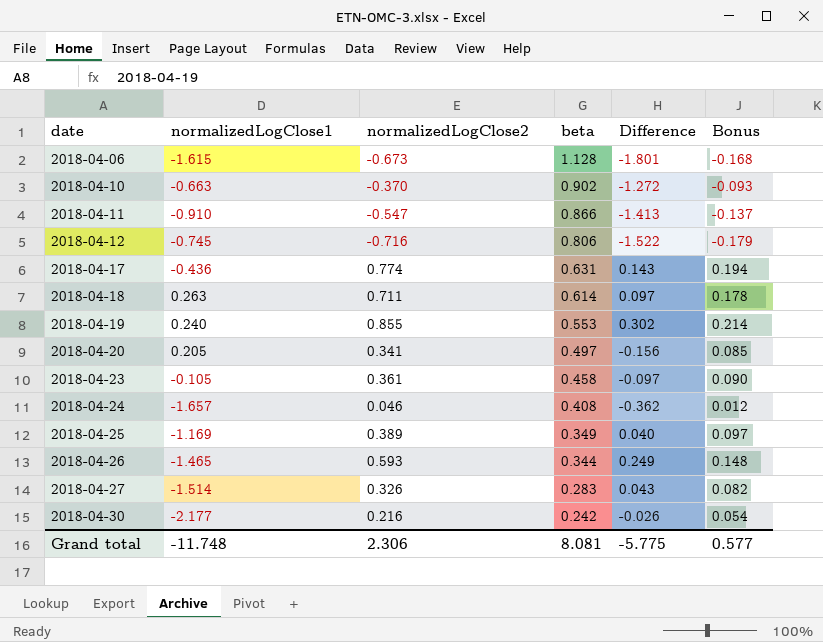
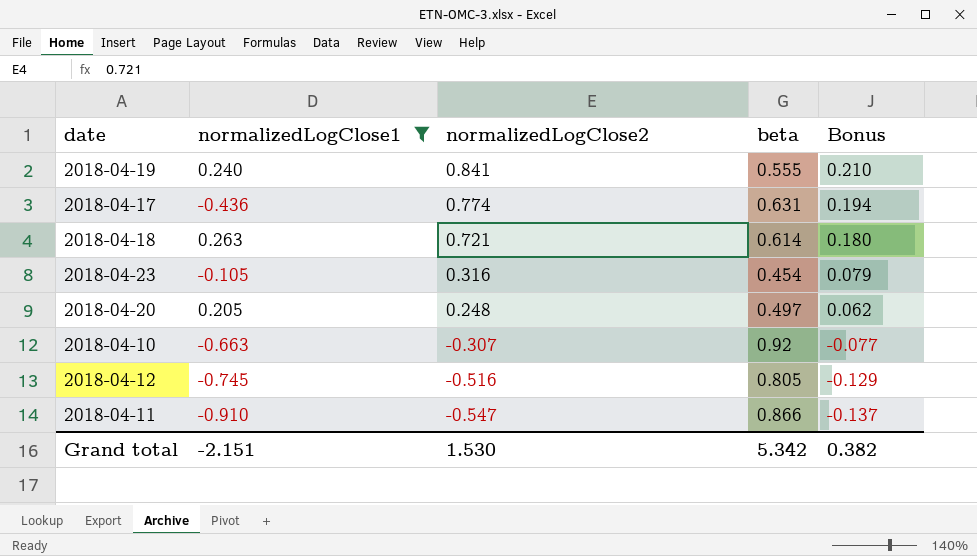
filter: none -> normalizedLogClose1 >= -0.910
row order: date ascending -> normalizedLogClose2 descending
column Difference | formula: [normalizedLogClose2] - [beta] -> none
2018-04-19 | normalizedLogClose2: 0.855 -> 0.841
2018-04-19 | beta: 0.553 -> 0.555
2018-04-19 | Bonus: 0.214 -> 0.210
2018-04-18 | normalizedLogClose2: 0.711 -> 0.721
2018-04-18 | Bonus: 0.178 -> 0.180
2018-04-23 | normalizedLogClose2: 0.361 -> 0.316
2018-04-23 | beta: 0.458 -> 0.454
2018-04-23 | Bonus: 0.090 -> 0.079
2018-04-20 | normalizedLogClose2: 0.341 -> 0.248
2018-04-20 | Bonus: 0.085 -> 0.062
2018-04-10 | normalizedLogClose2: -0.370 -> -0.307
2018-04-10 | beta: 0.902 -> 0.92
2018-04-10 | Bonus: -0.093 -> -0.077
2018-04-12 | normalizedLogClose2: -0.716 -> -0.516
2018-04-12 | beta: 0.806 -> 0.805
2018-04-12 | Bonus: -0.179 -> -0.129
Grand total | normalizedLogClose1: -11.748 -> -2.151
Grand total | normalizedLogClose2: 2.306 -> 1.530
Grand total | beta: 8.081 -> 5.342
Grand total | Bonus: 0.577 -> 0.382

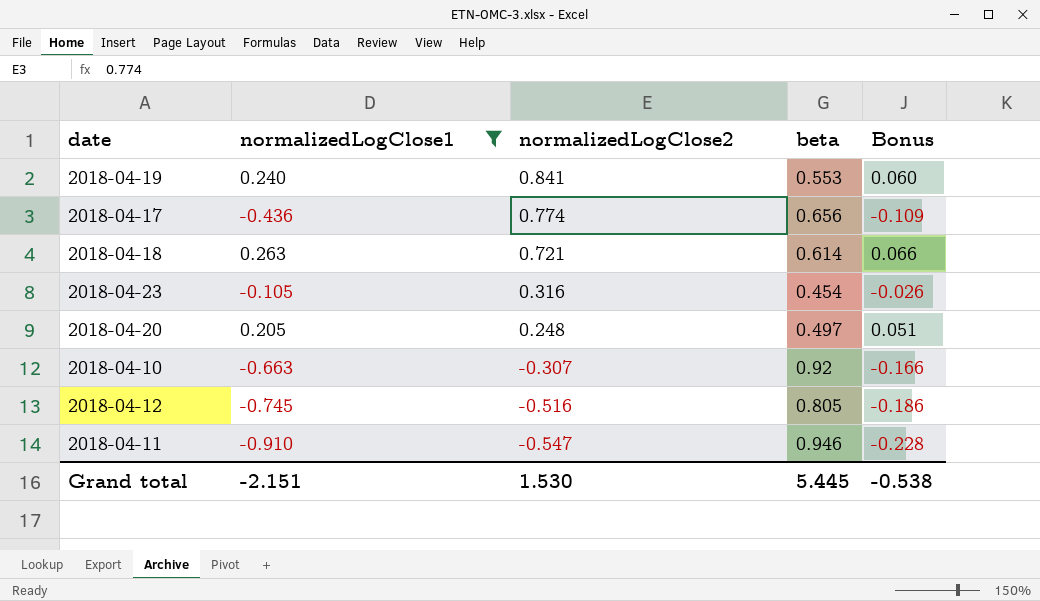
column Bonus | formula: [normalizedLogClose2] * 0.25 -> [normalizedLogClose1] * 0.25
2018-04-19 | beta: 0.555 -> 0.553
2018-04-17 | beta: 0.631 -> 0.656
2018-04-11 | beta: 0.866 -> 0.946
Grand total | beta: 5.342 -> 5.445
Grand total | Bonus: 0.382 -> -0.538

